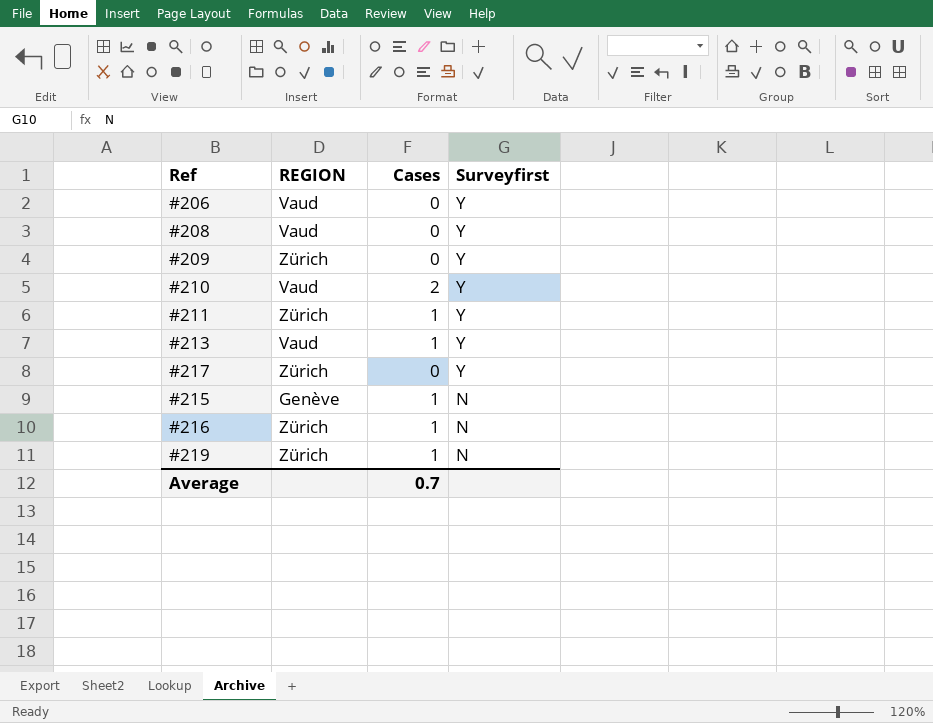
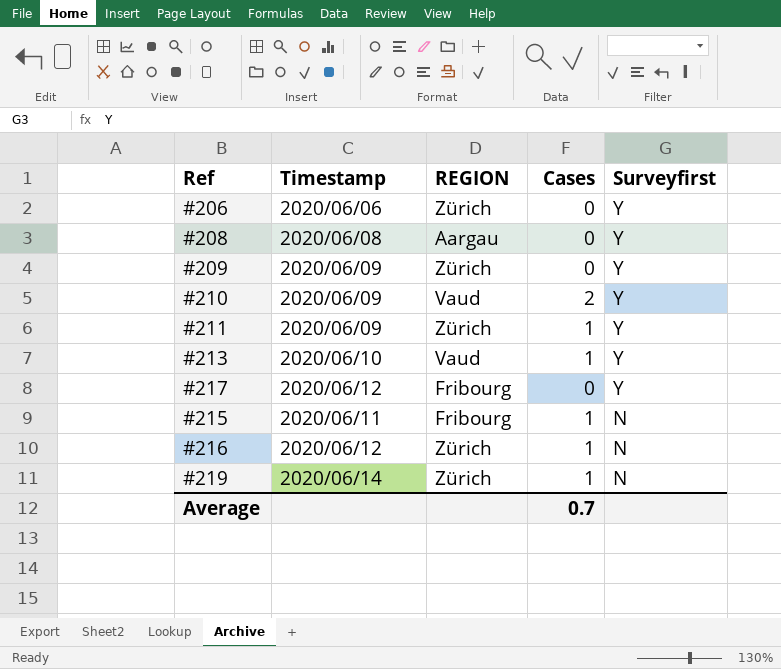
column Timestamp | position: none -> 2
#206 | REGION: Vaud -> Zürich
#208 | REGION: Vaud -> Aargau
#217 | REGION: Zürich -> Fribourg
#215 | REGION: Genève -> Fribourg

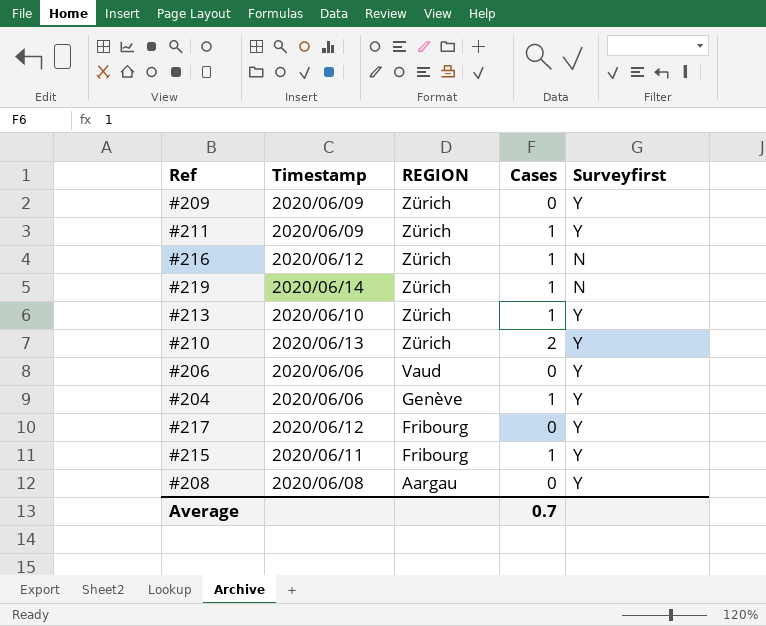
row order: Surveyfirst descending -> REGION descending
#213 | REGION: Vaud -> Zürich
#210 | Timestamp: 2020/06/09 -> 2020/06/13
#210 | REGION: Vaud -> Zürich
#206 | REGION: Zürich -> Vaud
row #204: none -> 2020/06/06 | Genève | 1 | Y
#215 | Surveyfirst: N -> Y

